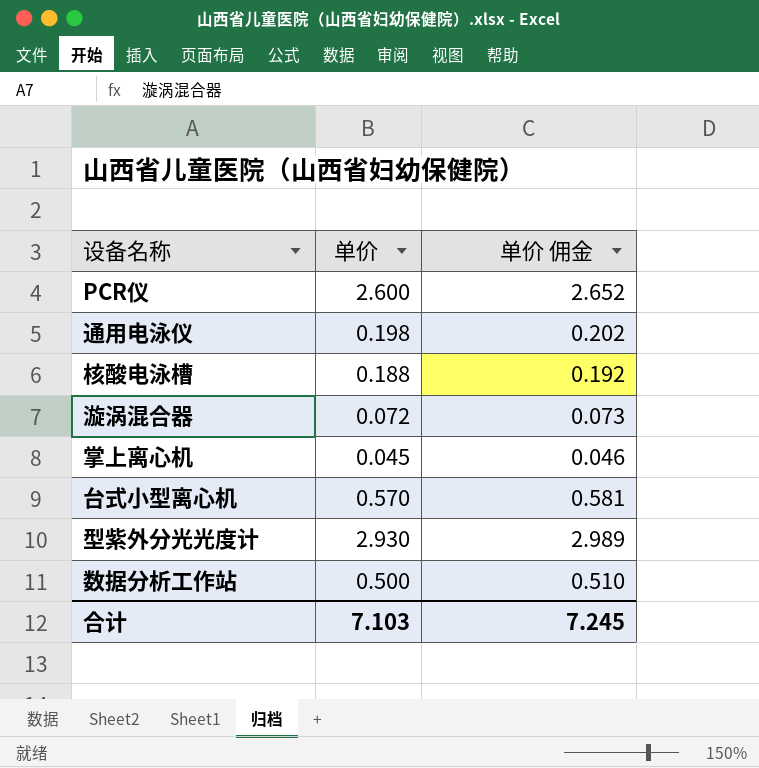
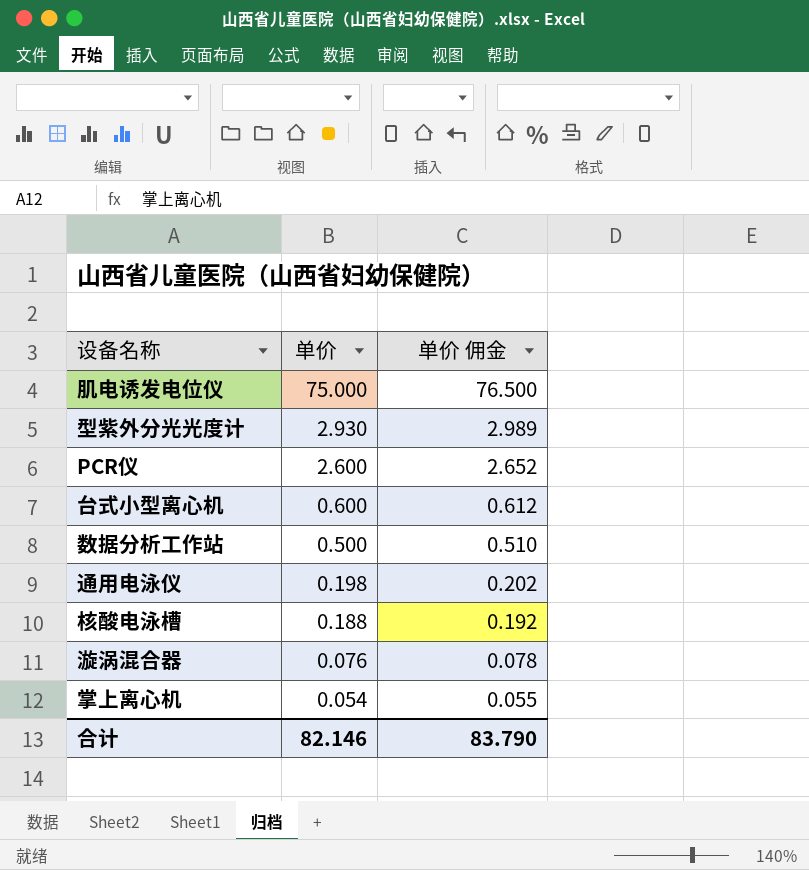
row order: none -> 单价 descending
row 肌电诱发电位仪: none -> 75.000 | 76.500
台式小型离心机 | 单价: 0.570 -> 0.600
台式小型离心机 | 单价 佣金: 0.581 -> 0.612
漩涡混合器 | 单价: 0.072 -> 0.076
漩涡混合器 | 单价 佣金: 0.073 -> 0.078
掌上离心机 | 单价: 0.045 -> 0.054
掌上离心机 | 单价 佣金: 0.046 -> 0.055
合计 | 单价: 7.103 -> 82.146
合计 | 单价 佣金: 7.245 -> 83.790

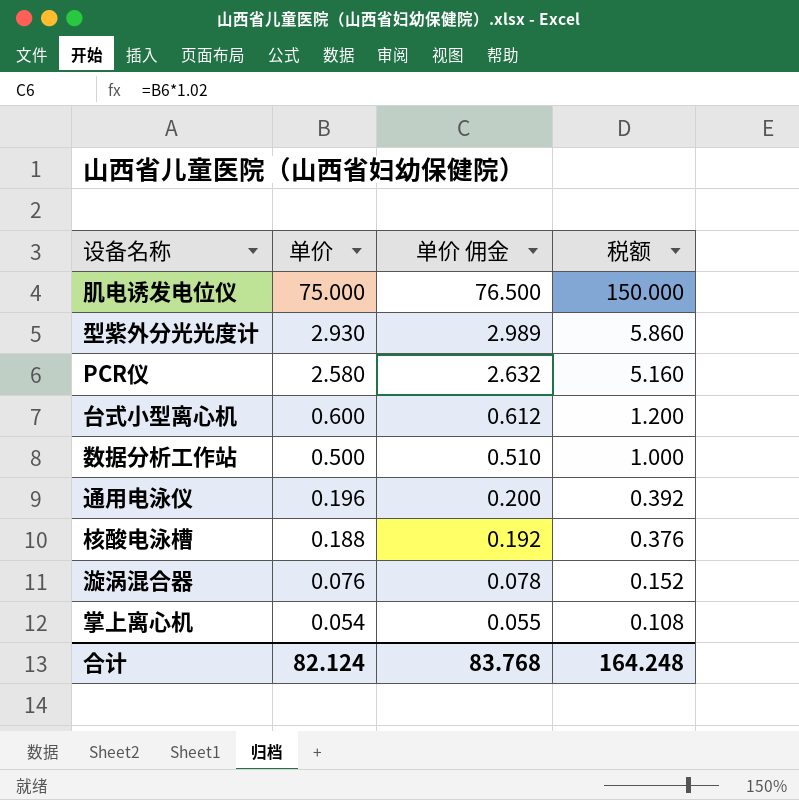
column 税额 | formula: none -> [单价] * 2
PCR仪 | 单价: 2.600 -> 2.580
PCR仪 | 单价 佣金: 2.652 -> 2.632
通用电泳仪 | 单价: 0.198 -> 0.196
通用电泳仪 | 单价 佣金: 0.202 -> 0.200
合计 | 单价: 82.146 -> 82.124
合计 | 单价 佣金: 83.790 -> 83.768

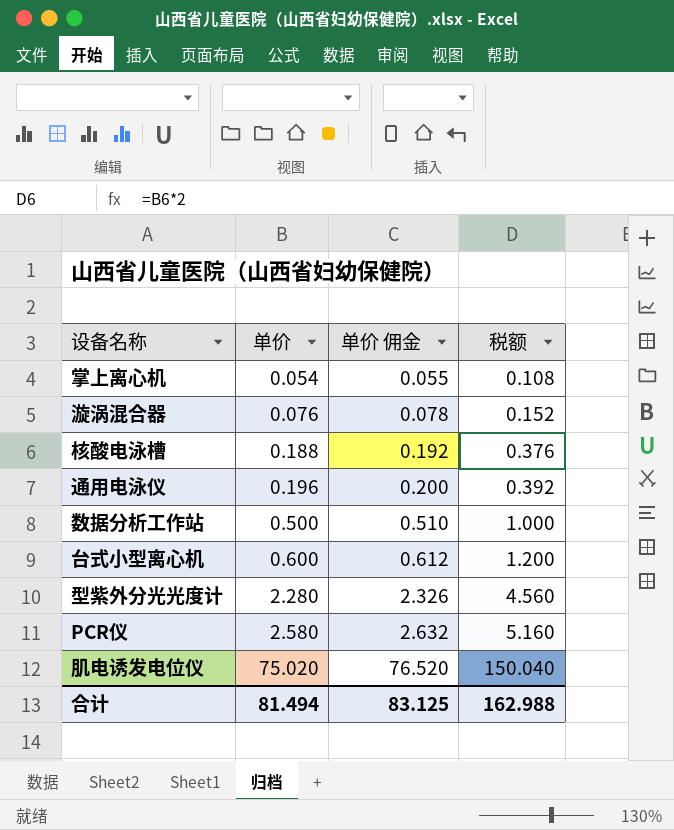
row order: 单价 descending -> 单价 ascending
型紫外分光光度计 | 单价: 2.930 -> 2.280
型紫外分光光度计 | 单价 佣金: 2.989 -> 2.326
型紫外分光光度计 | 税额: 5.860 -> 4.560
肌电诱发电位仪 | 单价: 75.000 -> 75.020
肌电诱发电位仪 | 单价 佣金: 76.500 -> 76.520
肌电诱发电位仪 | 税额: 150.000 -> 150.040
合计 | 单价: 82.124 -> 81.494
合计 | 单价 佣金: 83.768 -> 83.125
合计 | 税额: 164.248 -> 162.988

